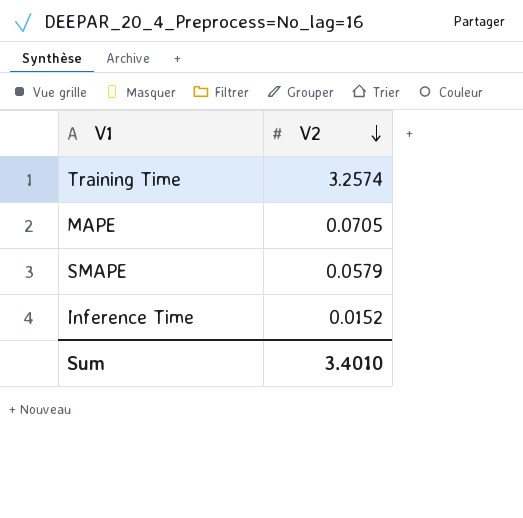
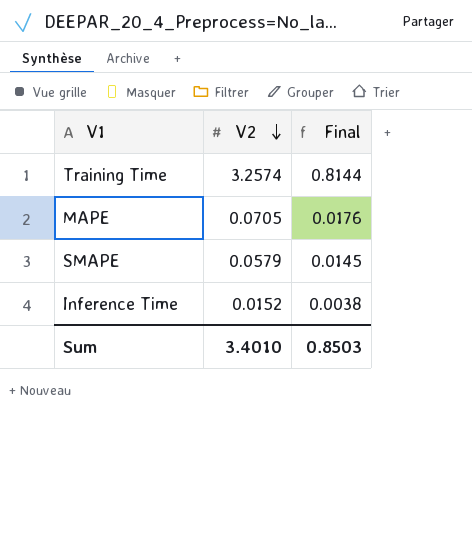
column Final | formula: none -> [V2] * 0.25

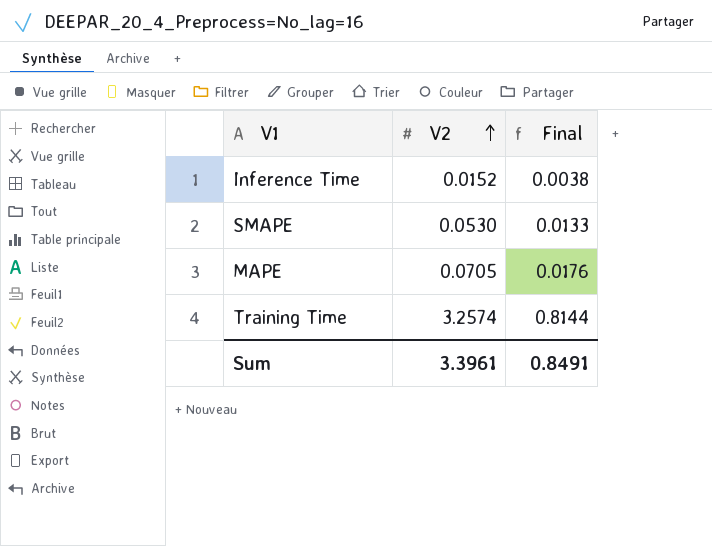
row order: V2 descending -> V2 ascending
SMAPE | V2: 0.0579 -> 0.0530
SMAPE | Final: 0.0145 -> 0.0133
Sum | V2: 3.4010 -> 3.3961
Sum | Final: 0.8503 -> 0.8491

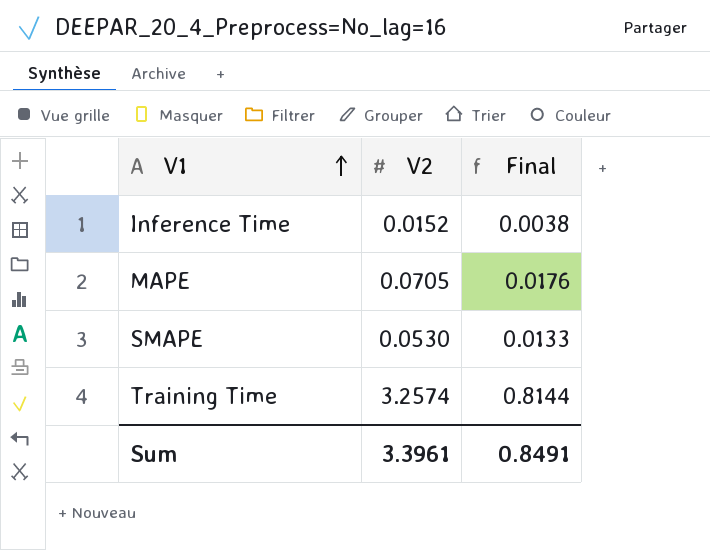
row order: V2 ascending -> V1 ascending

